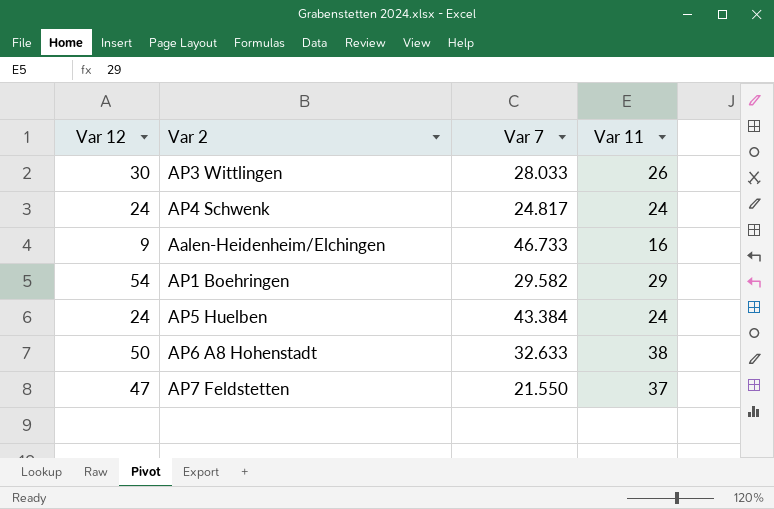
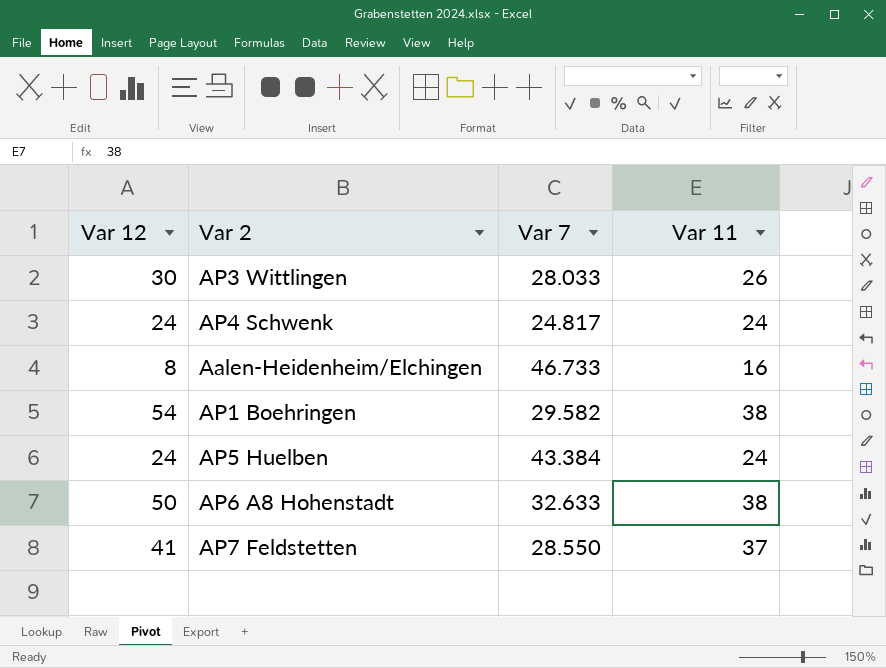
Aalen-Heidenheim/Elchingen | Var 12: 9 -> 8
AP1 Boehringen | Var 11: 29 -> 38
AP7 Feldstetten | Var 12: 47 -> 41
AP7 Feldstetten | Var 7: 21.550 -> 28.550

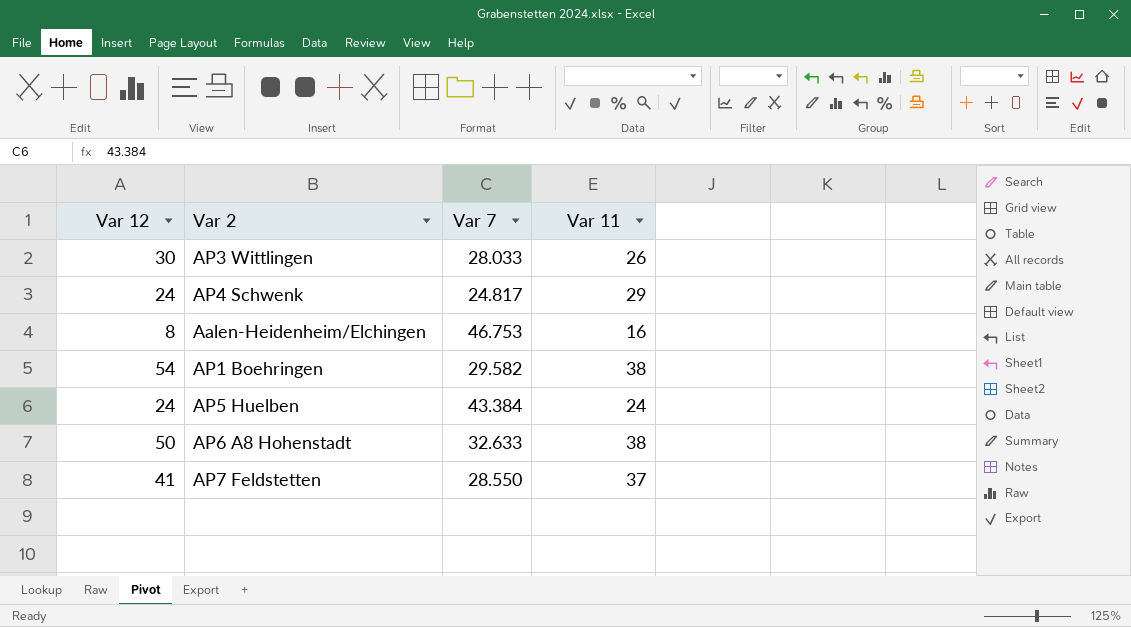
AP4 Schwenk | Var 11: 24 -> 29
Aalen-Heidenheim/Elchingen | Var 7: 46.733 -> 46.753

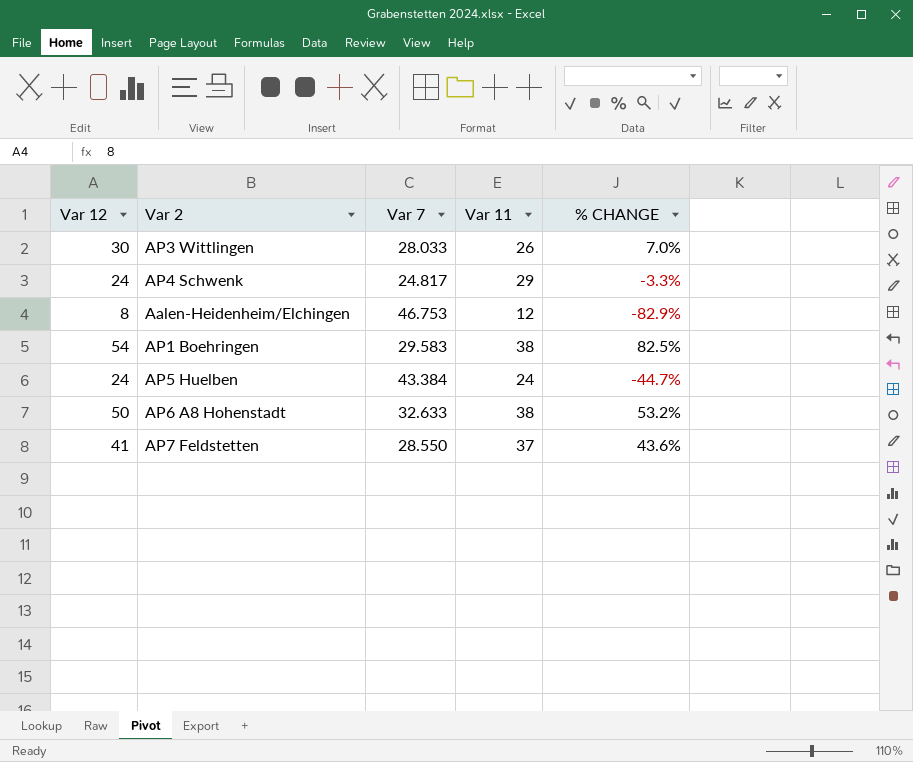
column % CHANGE | formula: none -> ([Var 12] - [Var 7]) / [Var 7]
Aalen-Heidenheim/Elchingen | Var 11: 16 -> 12
AP1 Boehringen | Var 7: 29.582 -> 29.583

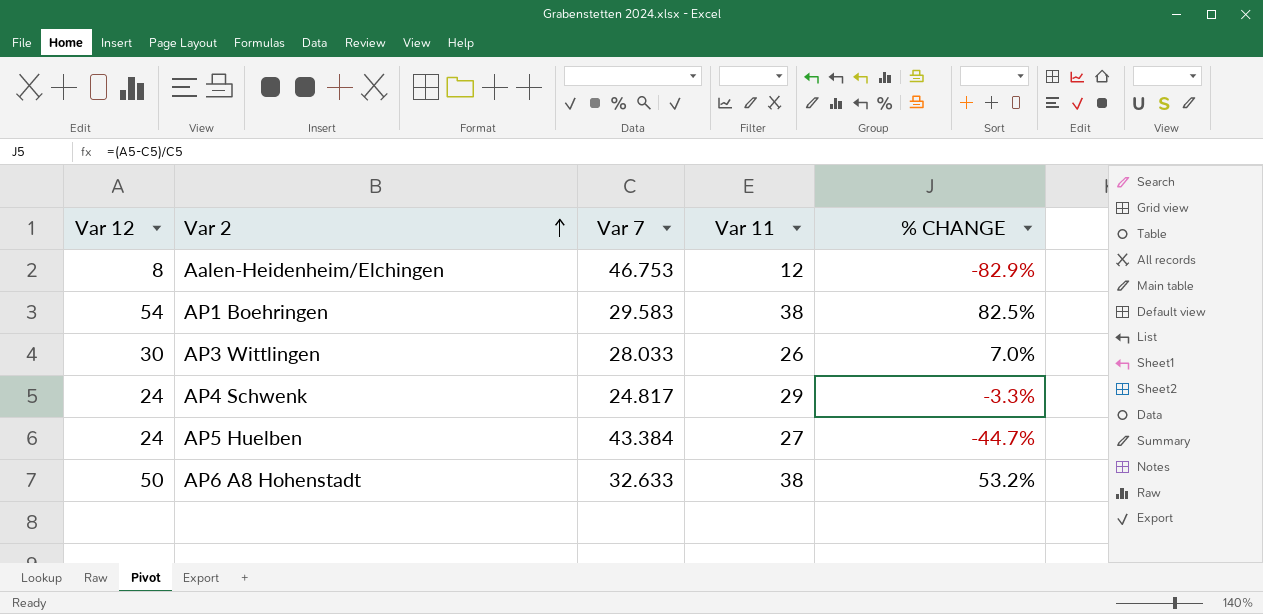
row order: none -> Var 2 ascending
row AP7 Feldstetten: 41 | 28.550 | 37 | 43.6% -> none
AP5 Huelben | Var 11: 24 -> 27

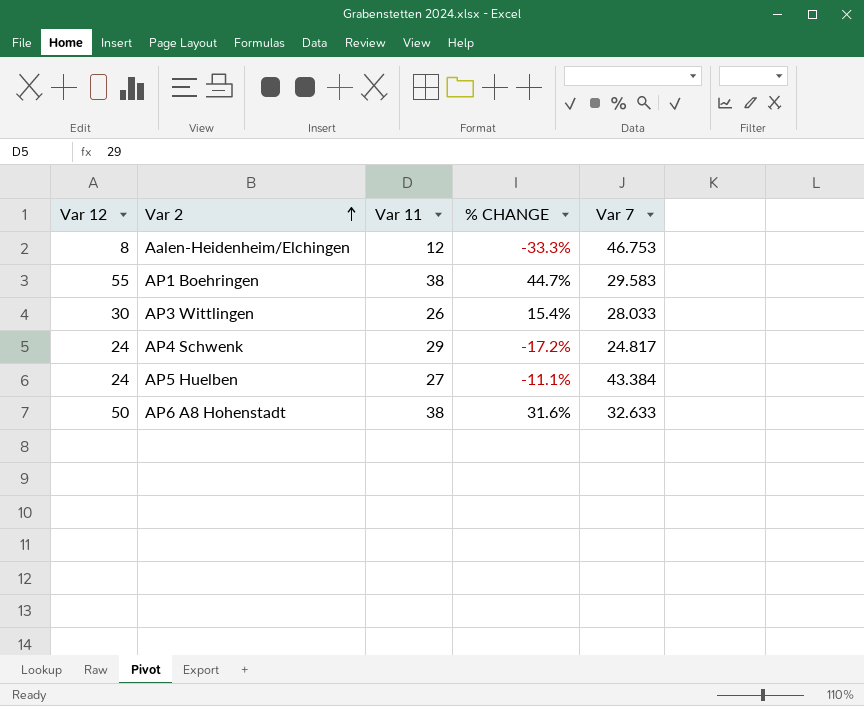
column % CHANGE | formula: ([Var 12] - [Var 7]) / [Var 7] -> ([Var 12] - [Var 11]) / [Var 11]
column Var 7 | position: 3 -> 5
AP1 Boehringen | Var 12: 54 -> 55

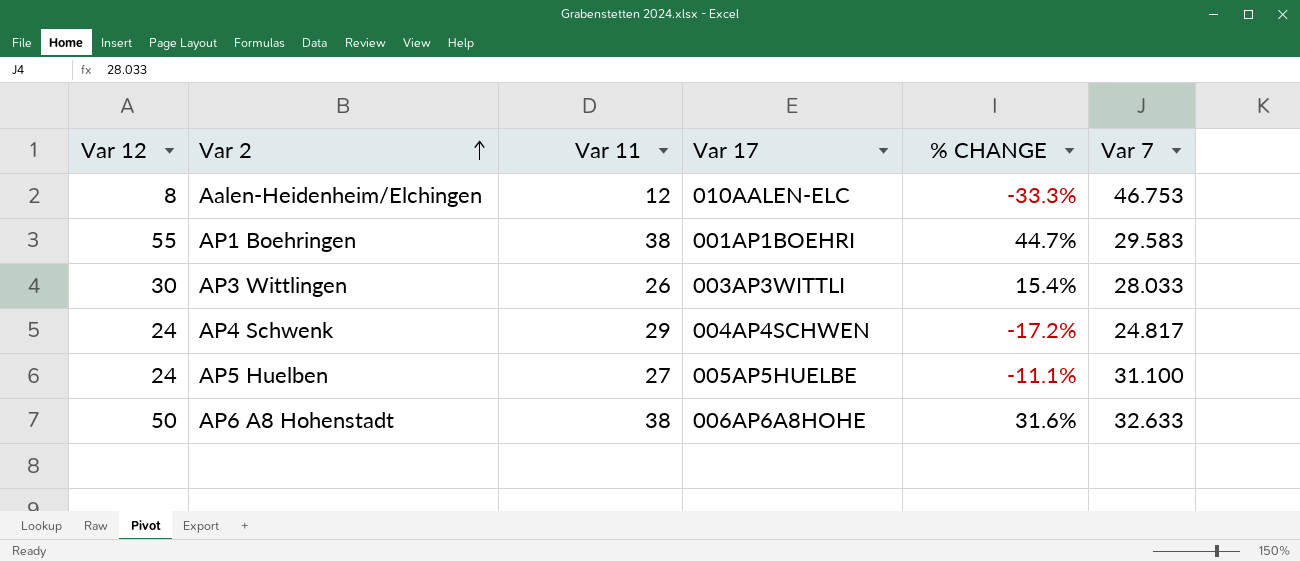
column Var 17 | position: none -> 4
AP5 Huelben | Var 7: 43.384 -> 31.100

